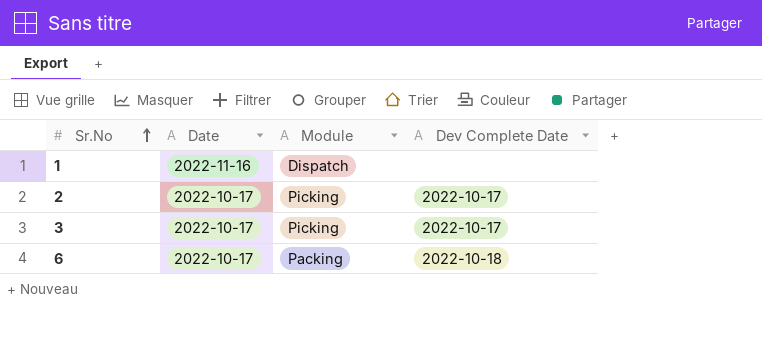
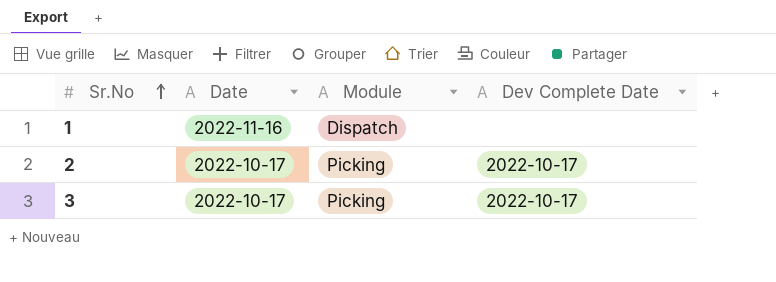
row 6: 2022-10-17 | Packing | 2022-10-18 -> none

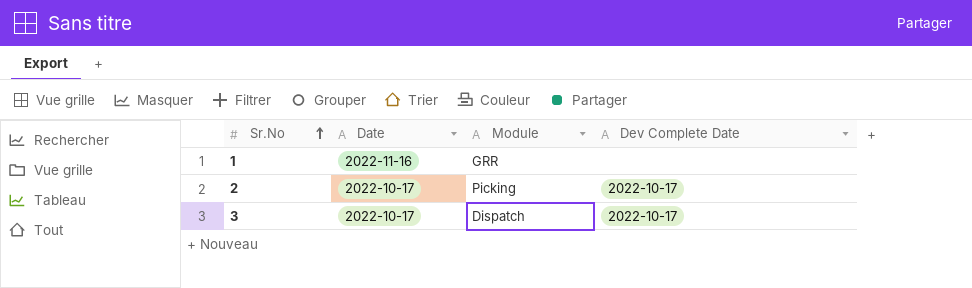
1 | Module: Dispatch -> GRR
3 | Module: Picking -> Dispatch

